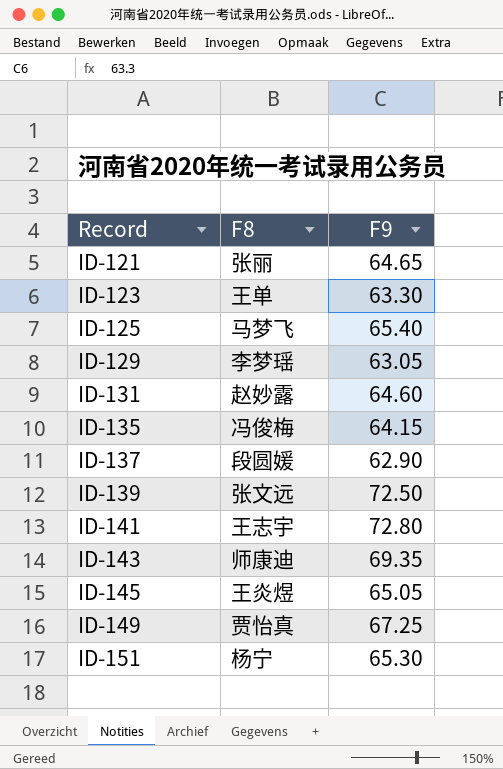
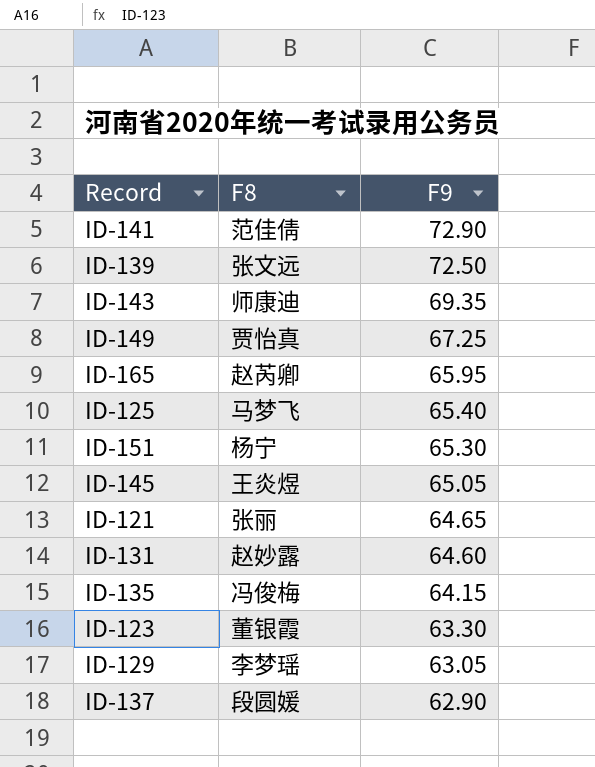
row order: Record ascending -> F9 descending
ID-141 | F8: 王志宇 -> 范佳倩
ID-141 | F9: 72.80 -> 72.90
row ID-165: none -> 赵芮卿 | 65.95
ID-123 | F8: 王单 -> 董银霞

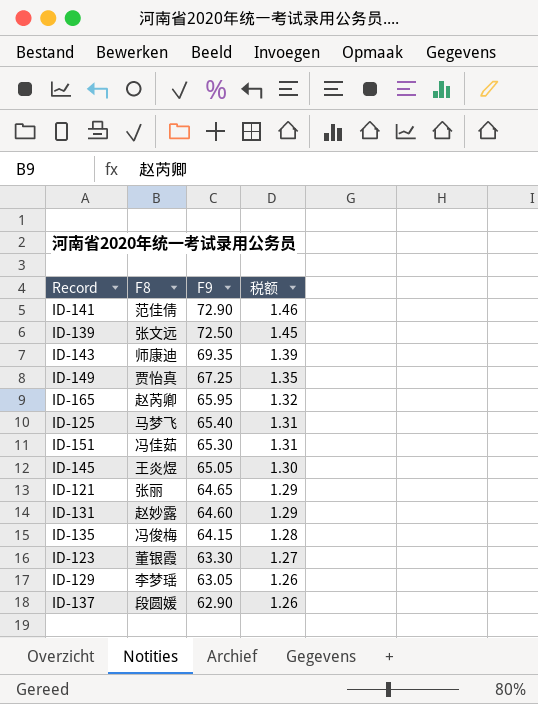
column 税额 | formula: none -> [F9] * 0.02
ID-151 | F8: 杨宁 -> 冯佳茹

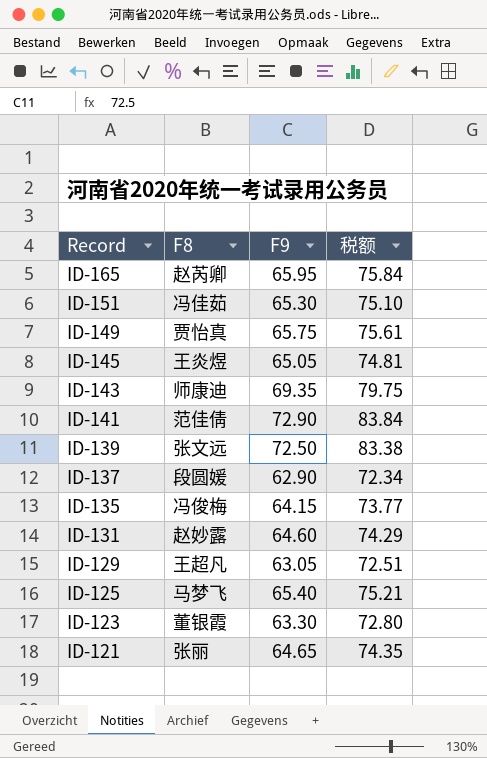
row order: F9 descending -> Record descending
column 税额 | formula: [F9] * 0.02 -> [F9] * 1.15
ID-149 | F9: 67.25 -> 65.75
ID-129 | F8: 李梦瑶 -> 王超凡

